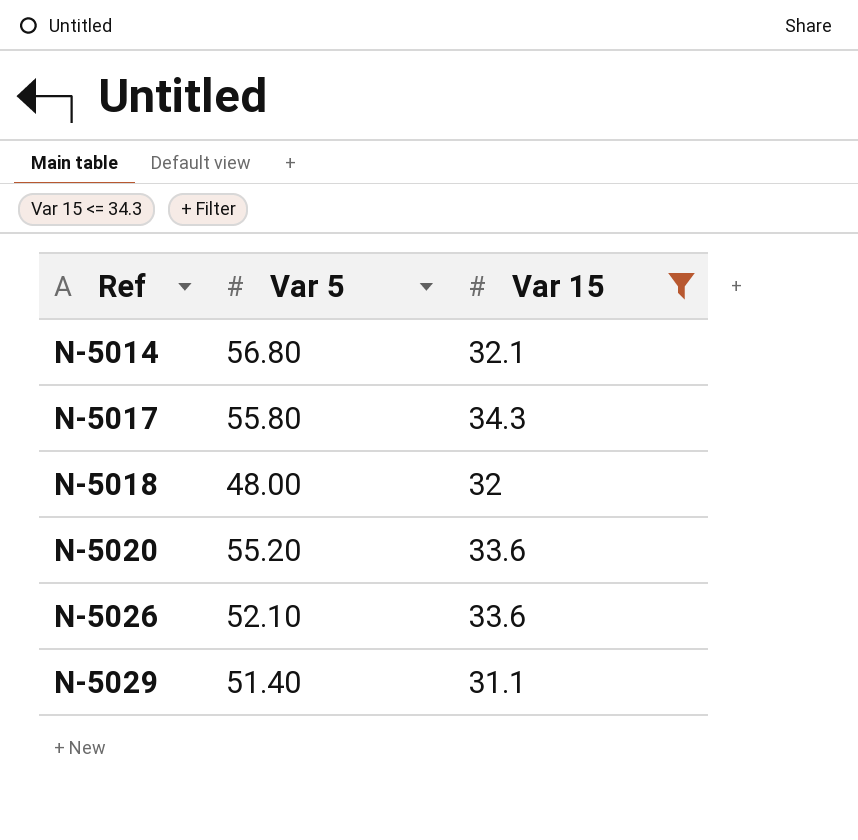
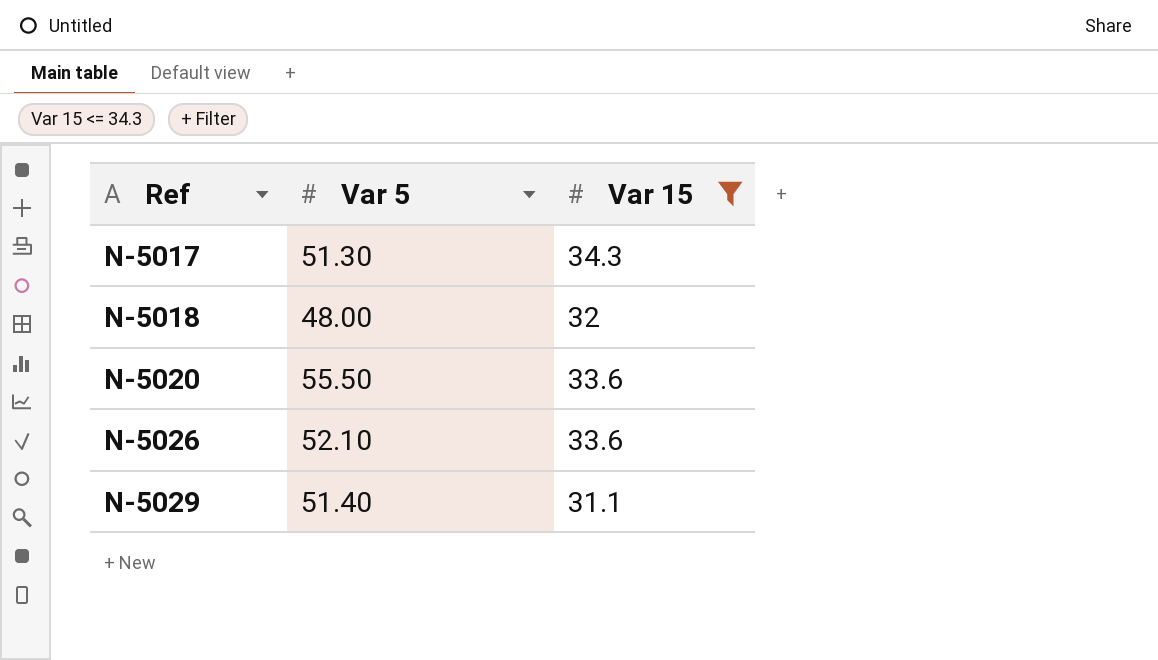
row N-5014: 56.80 | 32.1 -> none
N-5017 | Var 5: 55.80 -> 51.30
N-5020 | Var 5: 55.20 -> 55.50

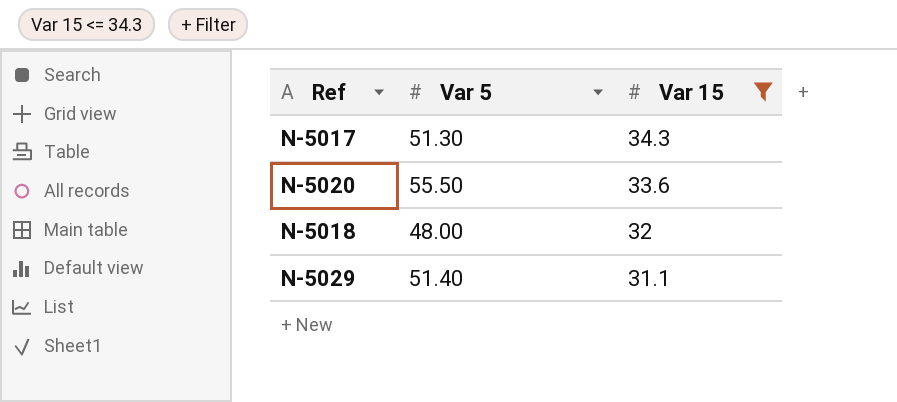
row order: Ref ascending -> Var 15 descending
row N-5026: 52.10 | 33.6 -> none

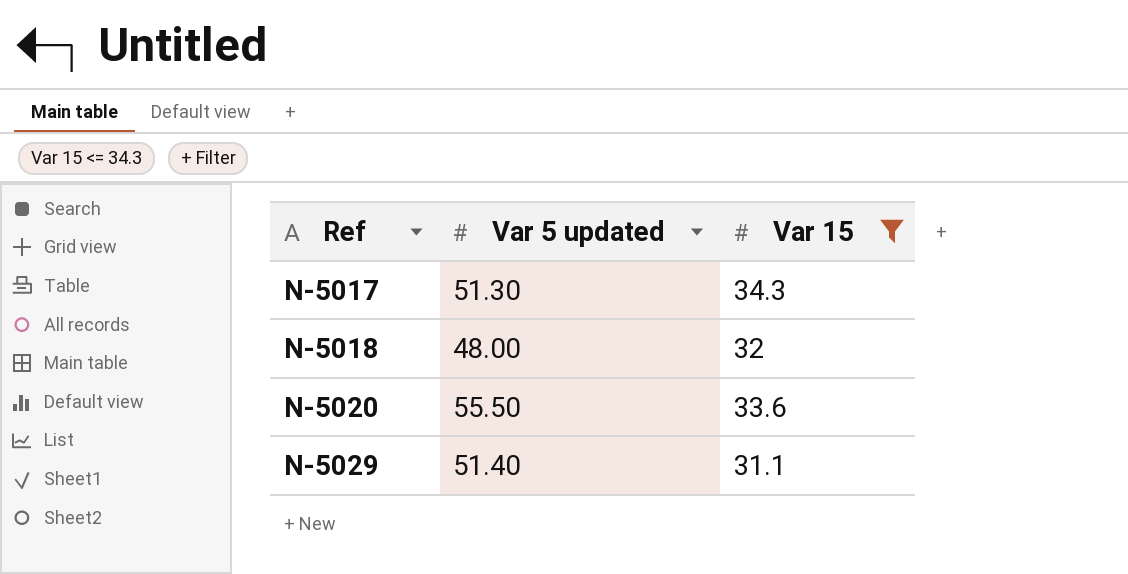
row order: Var 15 descending -> Ref ascending
column name: Var 5 -> Var 5 updated

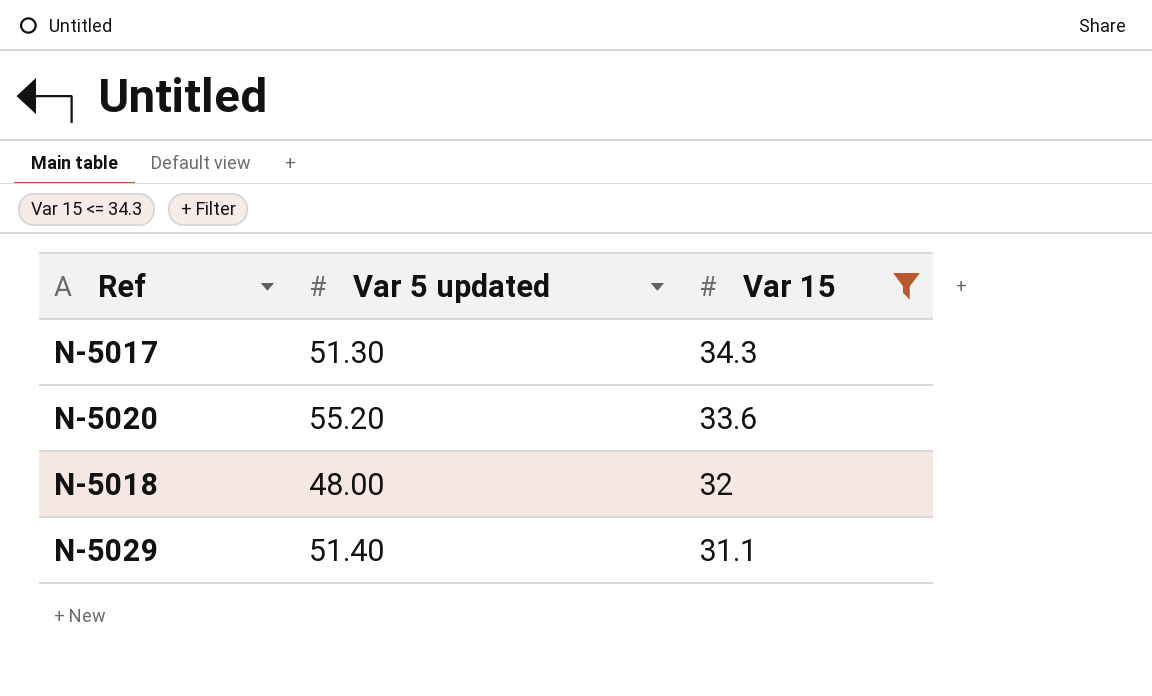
row order: Ref ascending -> Var 15 descending
N-5020 | Var 5 updated: 55.50 -> 55.20

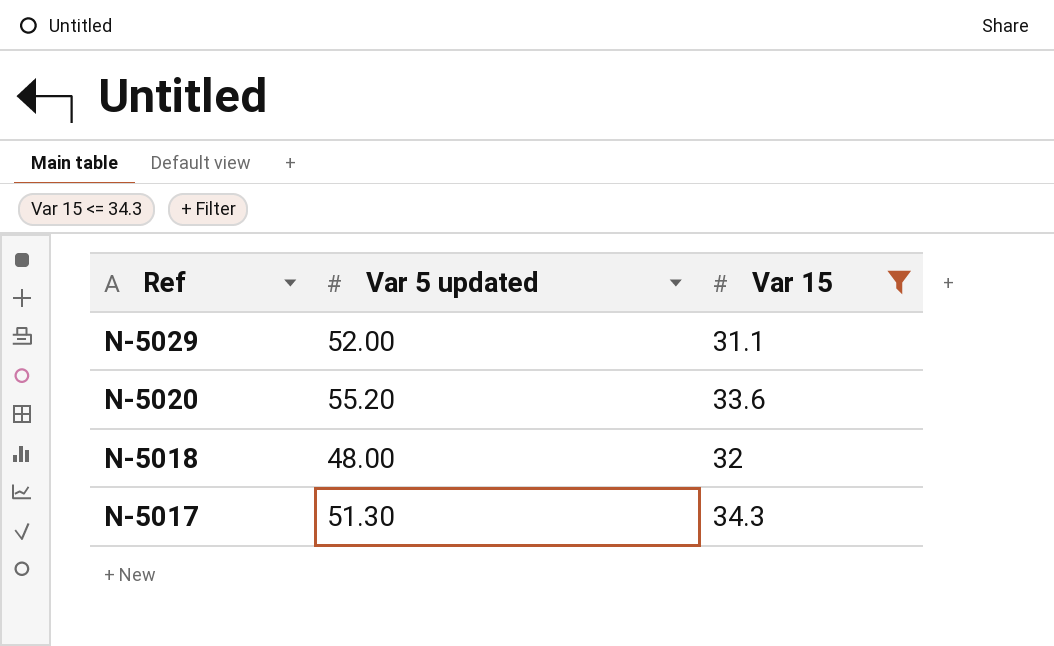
row order: Var 15 descending -> Ref descending
N-5029 | Var 5 updated: 51.40 -> 52.00

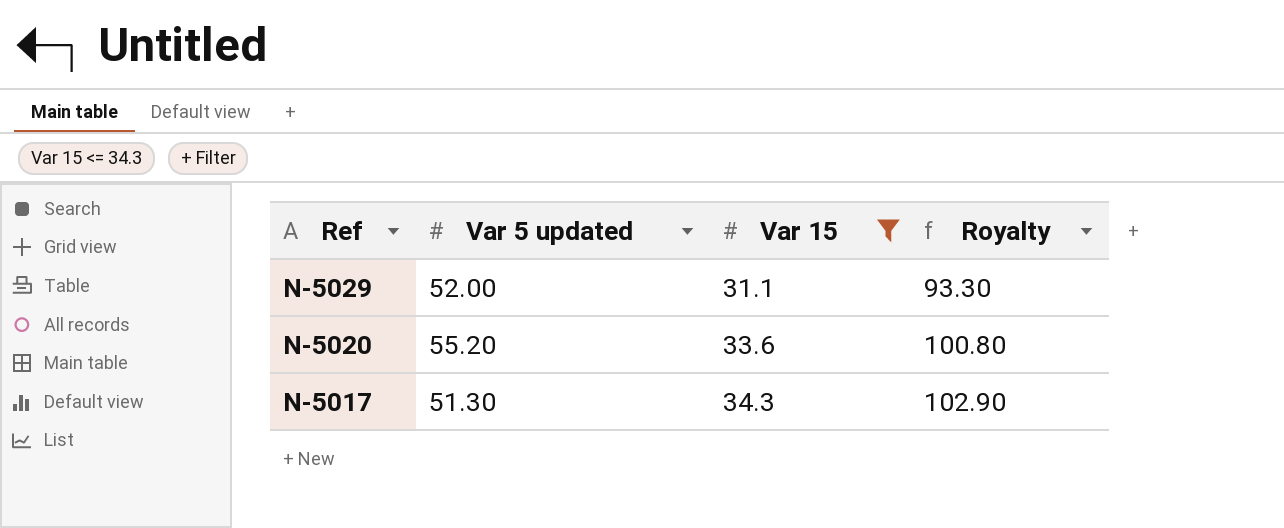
column Royalty | formula: none -> [Var 15] * 3
row N-5018: 48.00 | 32 -> none

